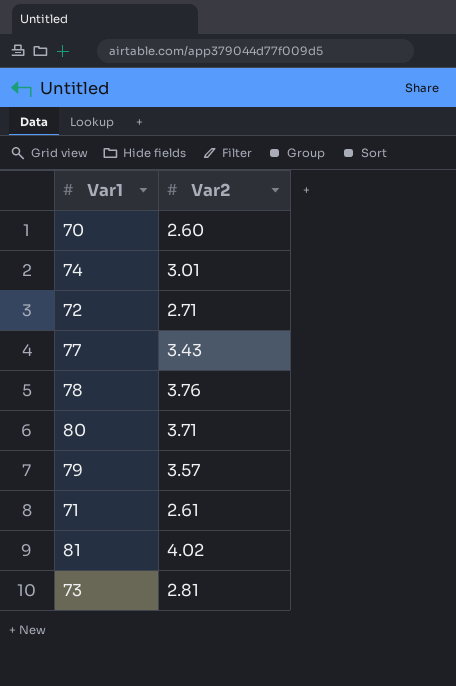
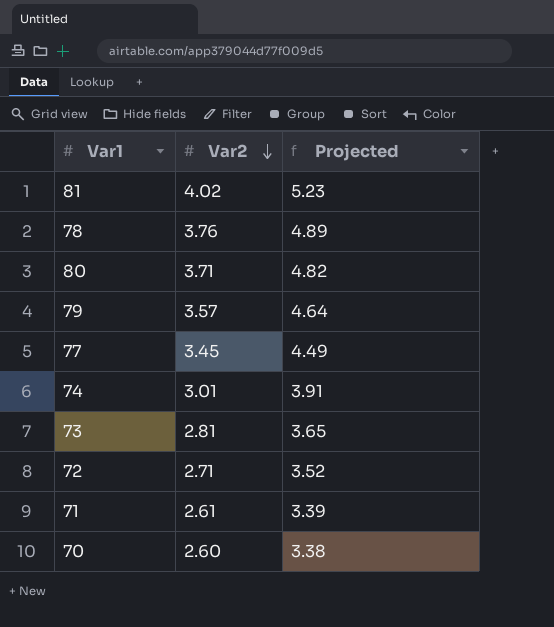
row order: none -> Var2 descending
column Projected | formula: none -> [Var2] * 1.3
77 | Var2: 3.43 -> 3.45

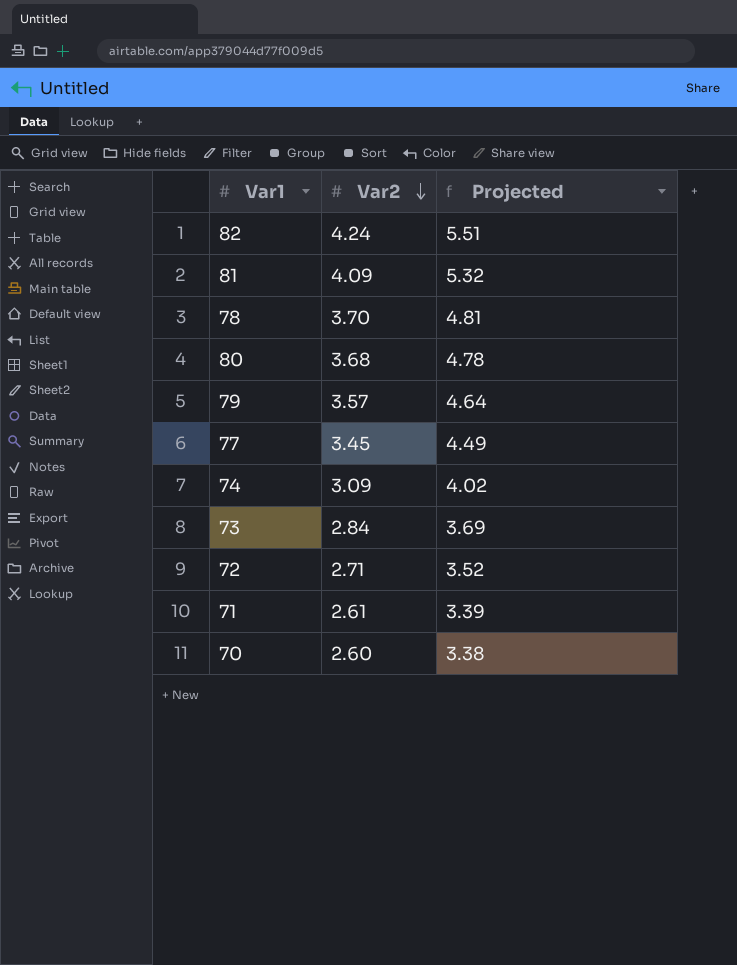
row 82: none -> 4.24 | 5.51
81 | Var2: 4.02 -> 4.09
81 | Projected: 5.23 -> 5.32
78 | Var2: 3.76 -> 3.70
78 | Projected: 4.89 -> 4.81
80 | Var2: 3.71 -> 3.68
80 | Projected: 4.82 -> 4.78
74 | Var2: 3.01 -> 3.09
74 | Projected: 3.91 -> 4.02
73 | Var2: 2.81 -> 2.84
73 | Projected: 3.65 -> 3.69

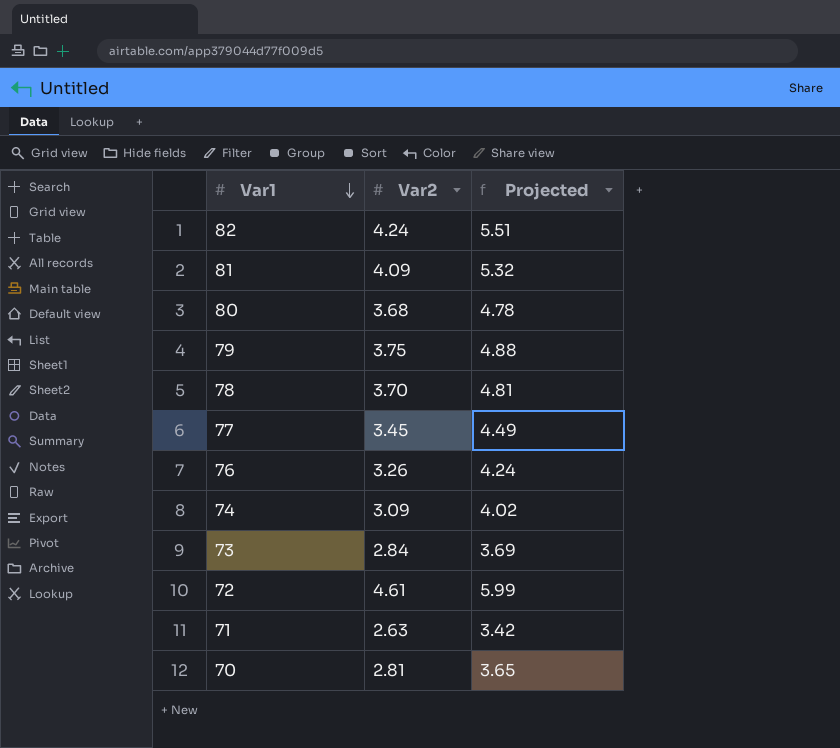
row order: Var2 descending -> Var1 descending
79 | Var2: 3.57 -> 3.75
79 | Projected: 4.64 -> 4.88
row 76: none -> 3.26 | 4.24
72 | Var2: 2.71 -> 4.61
72 | Projected: 3.52 -> 5.99
71 | Var2: 2.61 -> 2.63
71 | Projected: 3.39 -> 3.42
70 | Var2: 2.60 -> 2.81
70 | Projected: 3.38 -> 3.65

